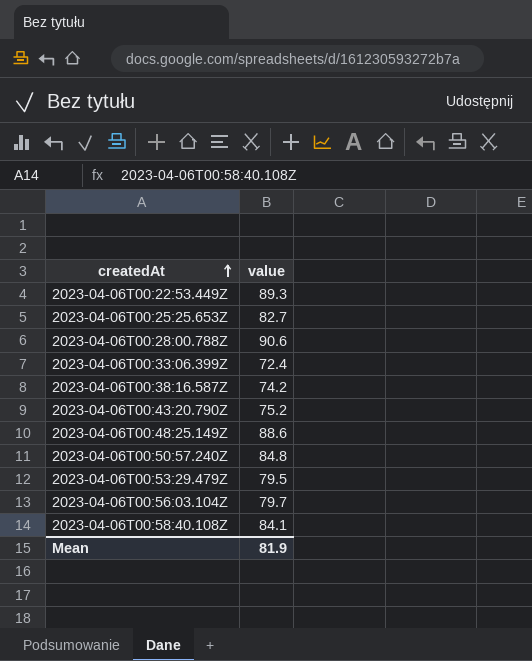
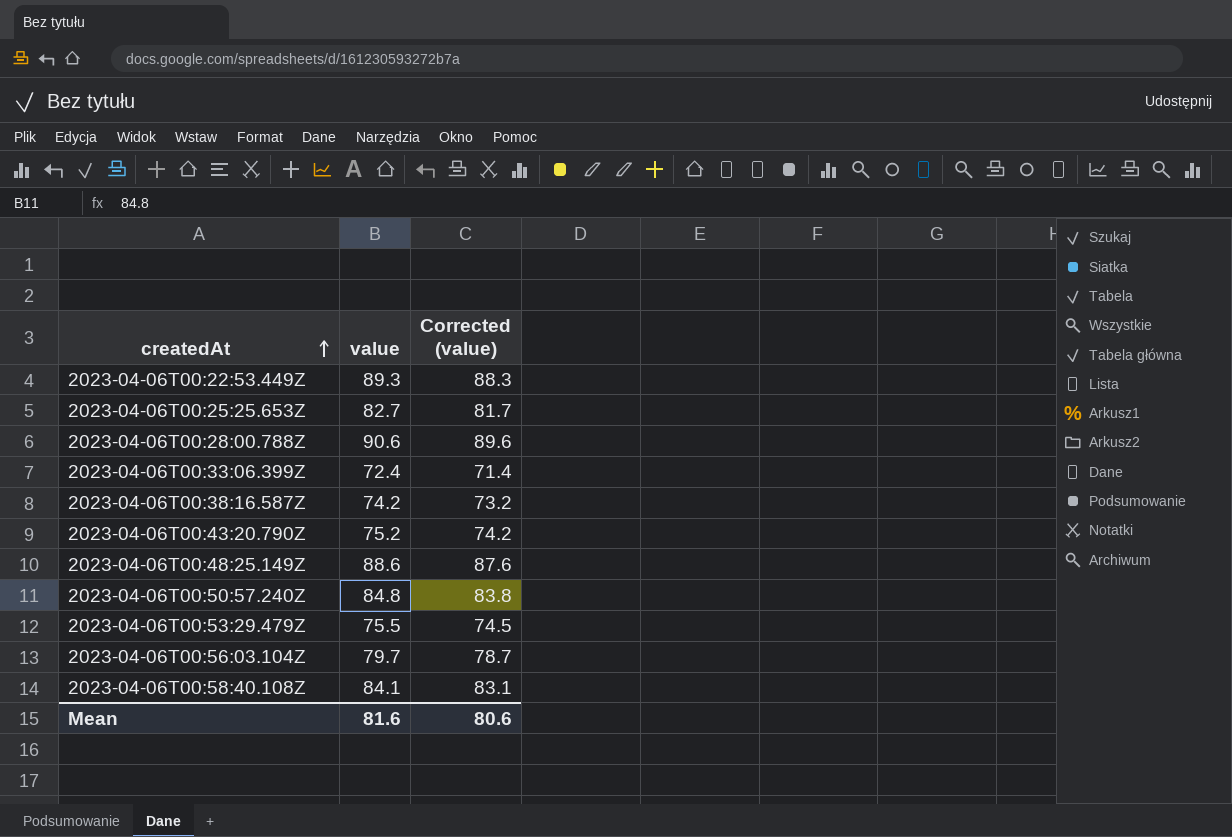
column Corrected (value) | formula: none -> [value] - 1
2023-04-06T00:53:29.479Z | value: 79.5 -> 75.5
Mean | value: 81.9 -> 81.6

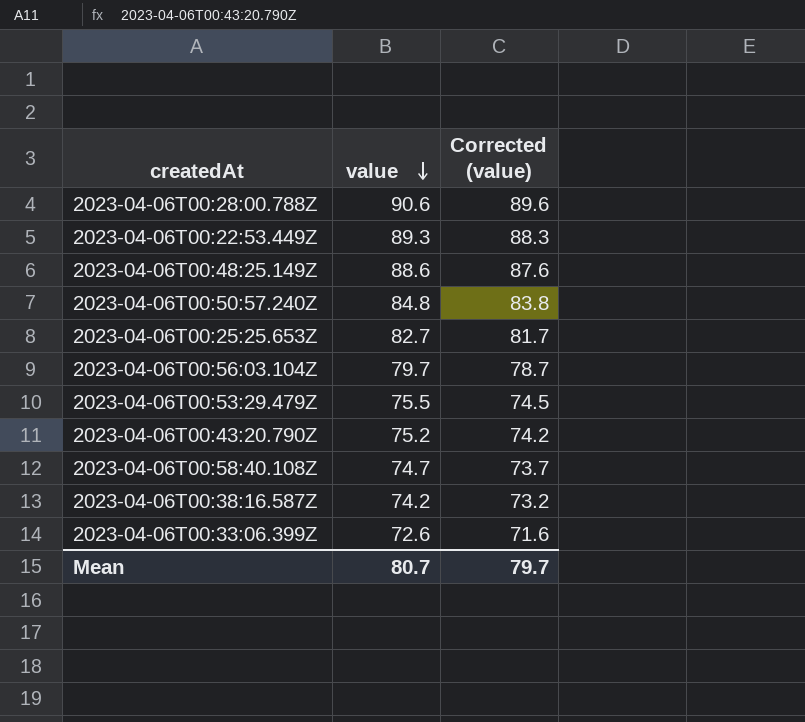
row order: createdAt ascending -> value descending
2023-04-06T00:58:40.108Z | value: 84.1 -> 74.7
2023-04-06T00:58:40.108Z | Corrected (value): 83.1 -> 73.7
2023-04-06T00:33:06.399Z | value: 72.4 -> 72.6
2023-04-06T00:33:06.399Z | Corrected (value): 71.4 -> 71.6
Mean | value: 81.6 -> 80.7
Mean | Corrected (value): 80.6 -> 79.7

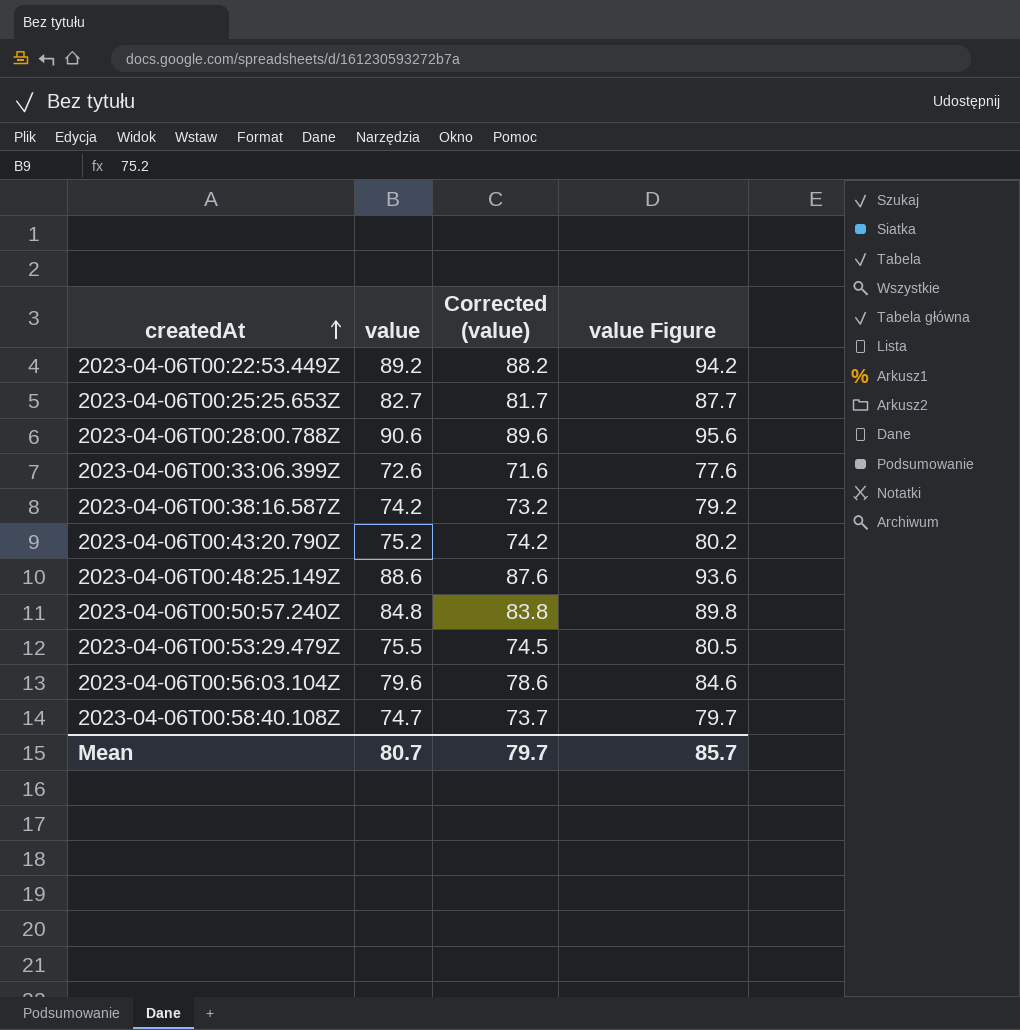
row order: value descending -> createdAt ascending
column value Figure | formula: none -> [value] + 5
2023-04-06T00:22:53.449Z | value: 89.3 -> 89.2
2023-04-06T00:22:53.449Z | Corrected (value): 88.3 -> 88.2
2023-04-06T00:56:03.104Z | value: 79.7 -> 79.6
2023-04-06T00:56:03.104Z | Corrected (value): 78.7 -> 78.6

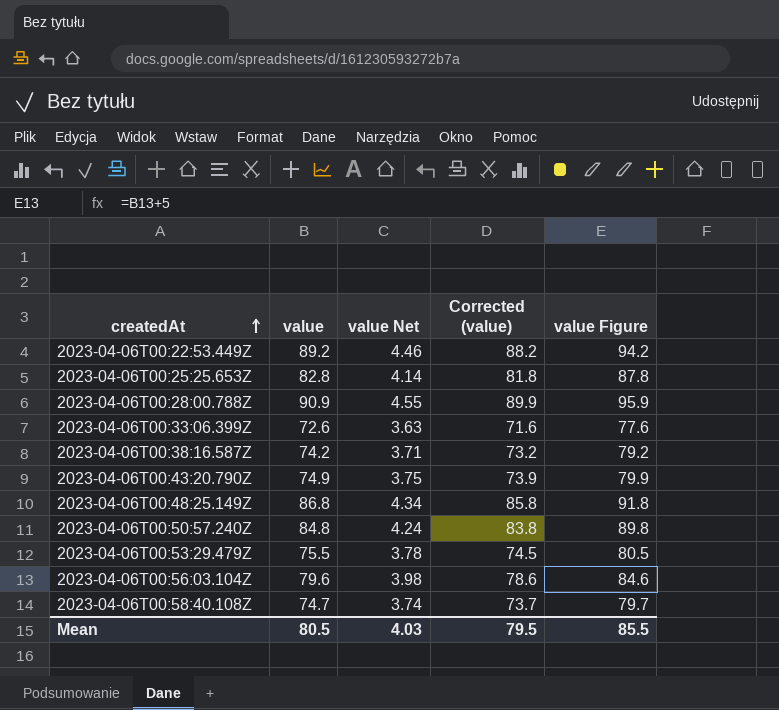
column value Net | formula: none -> [value] * 0.05
2023-04-06T00:25:25.653Z | value: 82.7 -> 82.8
2023-04-06T00:25:25.653Z | Corrected (value): 81.7 -> 81.8
2023-04-06T00:25:25.653Z | value Figure: 87.7 -> 87.8
2023-04-06T00:28:00.788Z | value: 90.6 -> 90.9
2023-04-06T00:28:00.788Z | Corrected (value): 89.6 -> 89.9
2023-04-06T00:28:00.788Z | value Figure: 95.6 -> 95.9
2023-04-06T00:43:20.790Z | value: 75.2 -> 74.9
2023-04-06T00:43:20.790Z | Corrected (value): 74.2 -> 73.9
2023-04-06T00:43:20.790Z | value Figure: 80.2 -> 79.9
2023-04-06T00:48:25.149Z | value: 88.6 -> 86.8
2023-04-06T00:48:25.149Z | Corrected (value): 87.6 -> 85.8
2023-04-06T00:48:25.149Z | value Figure: 93.6 -> 91.8
Mean | value: 80.7 -> 80.5
Mean | Corrected (value): 79.7 -> 79.5
Mean | value Figure: 85.7 -> 85.5

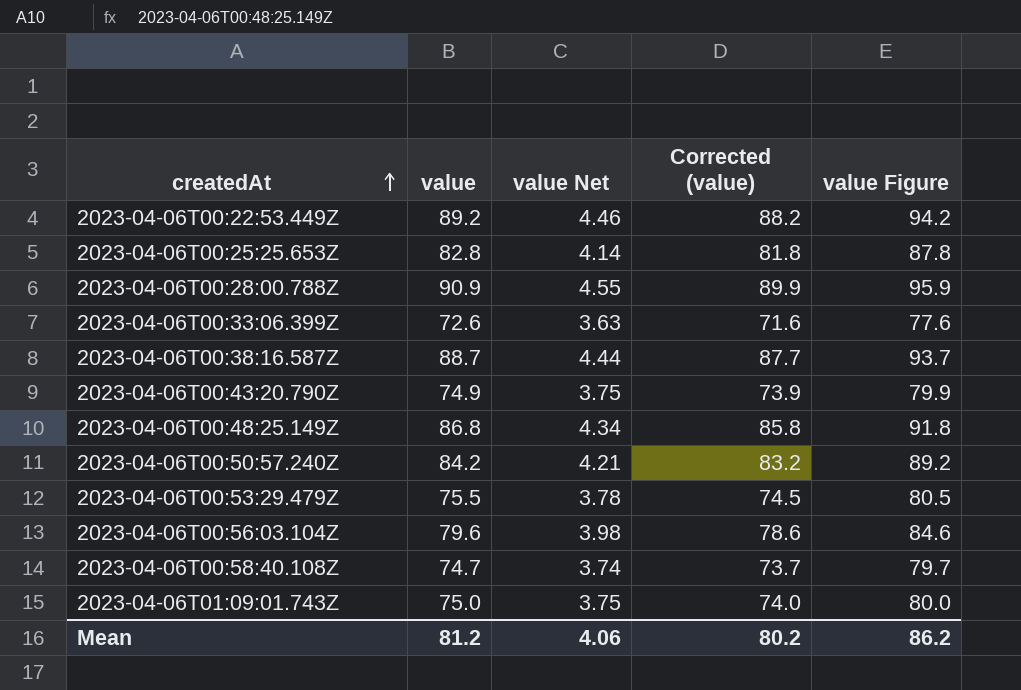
2023-04-06T00:38:16.587Z | value: 74.2 -> 88.7
2023-04-06T00:38:16.587Z | value Net: 3.71 -> 4.44
2023-04-06T00:38:16.587Z | Corrected (value): 73.2 -> 87.7
2023-04-06T00:38:16.587Z | value Figure: 79.2 -> 93.7
2023-04-06T00:50:57.240Z | value: 84.8 -> 84.2
2023-04-06T00:50:57.240Z | value Net: 4.24 -> 4.21
2023-04-06T00:50:57.240Z | Corrected (value): 83.8 -> 83.2
2023-04-06T00:50:57.240Z | value Figure: 89.8 -> 89.2
row 2023-04-06T01:09:01.743Z: none -> 75.0 | 3.75 | 74.0 | 80.0
Mean | value: 80.5 -> 81.2
Mean | value Net: 4.03 -> 4.06
Mean | Corrected (value): 79.5 -> 80.2
Mean | value Figure: 85.5 -> 86.2

